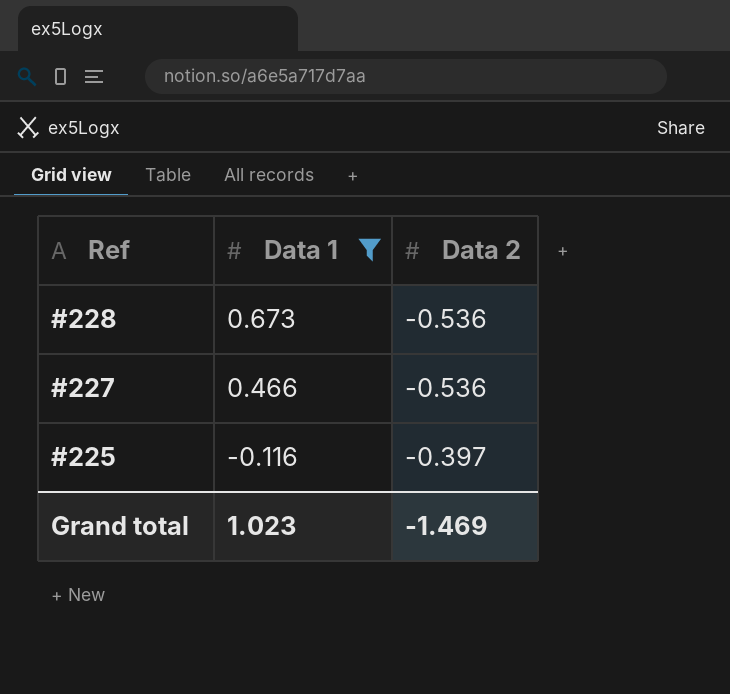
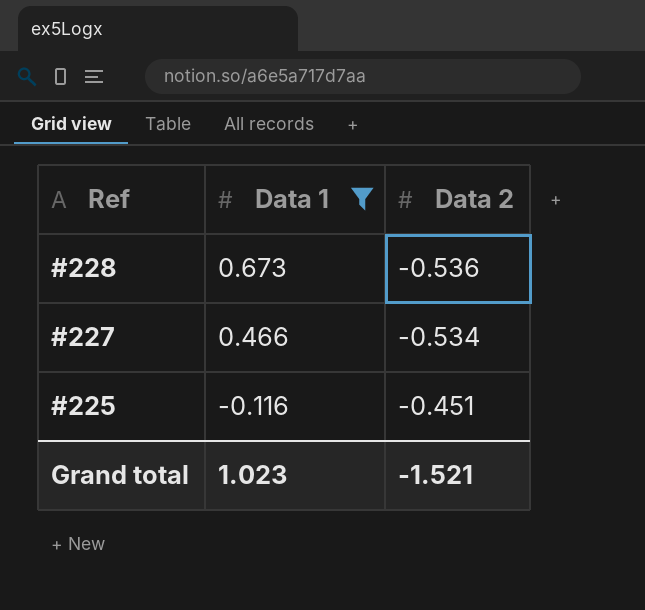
#227 | Data 2: -0.536 -> -0.534
#225 | Data 2: -0.397 -> -0.451
Grand total | Data 2: -1.469 -> -1.521

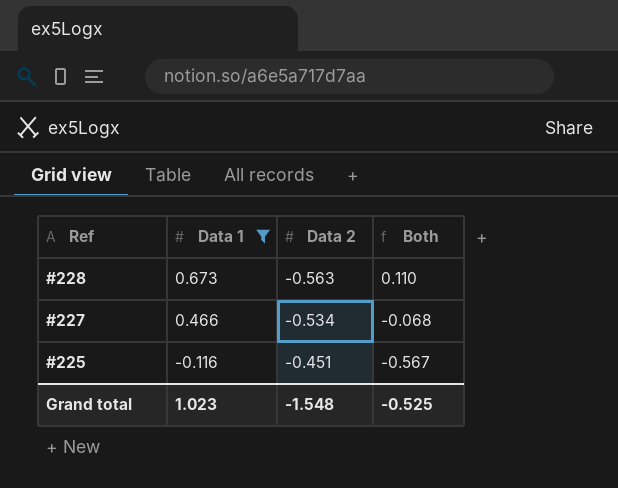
column Both | formula: none -> [Data 1] + [Data 2]
#228 | Data 2: -0.536 -> -0.563
Grand total | Data 2: -1.521 -> -1.548

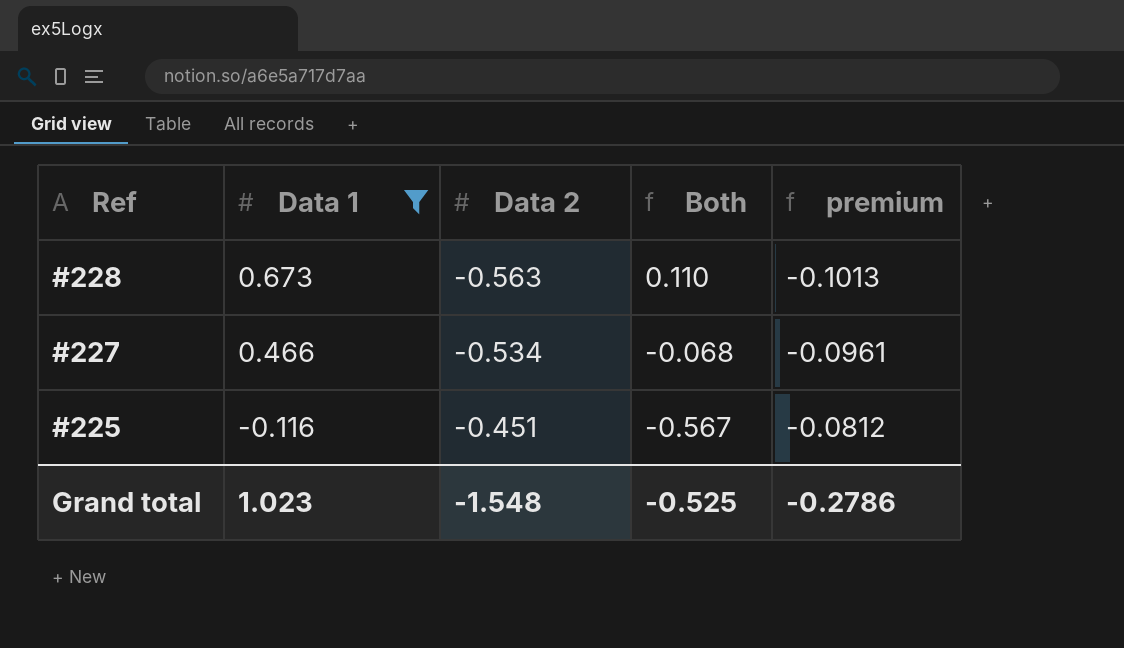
column premium | formula: none -> [Data 2] * 0.18

